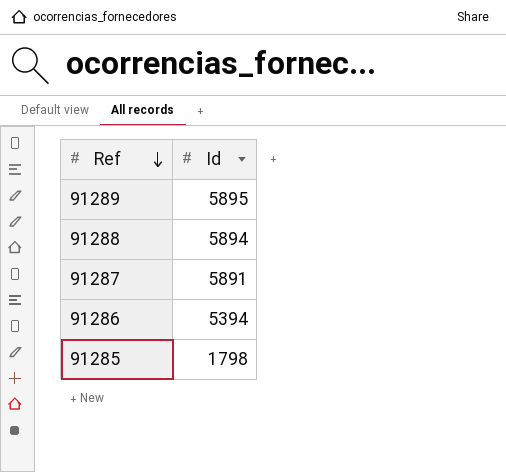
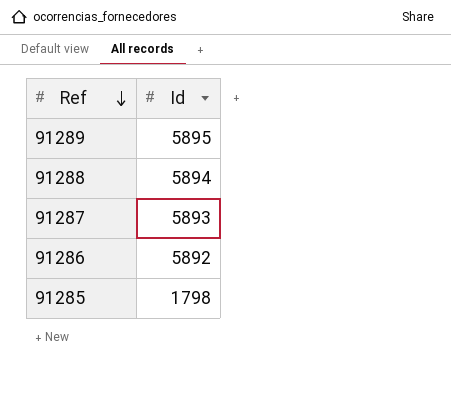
91287 | Id: 5891 -> 5893
91286 | Id: 5394 -> 5892

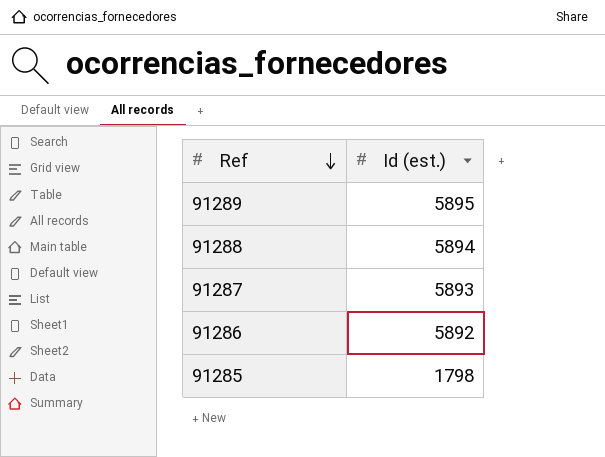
column name: Id -> Id (est.)

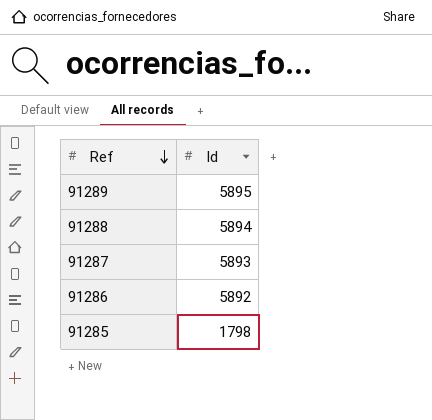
column name: Id (est.) -> Id

